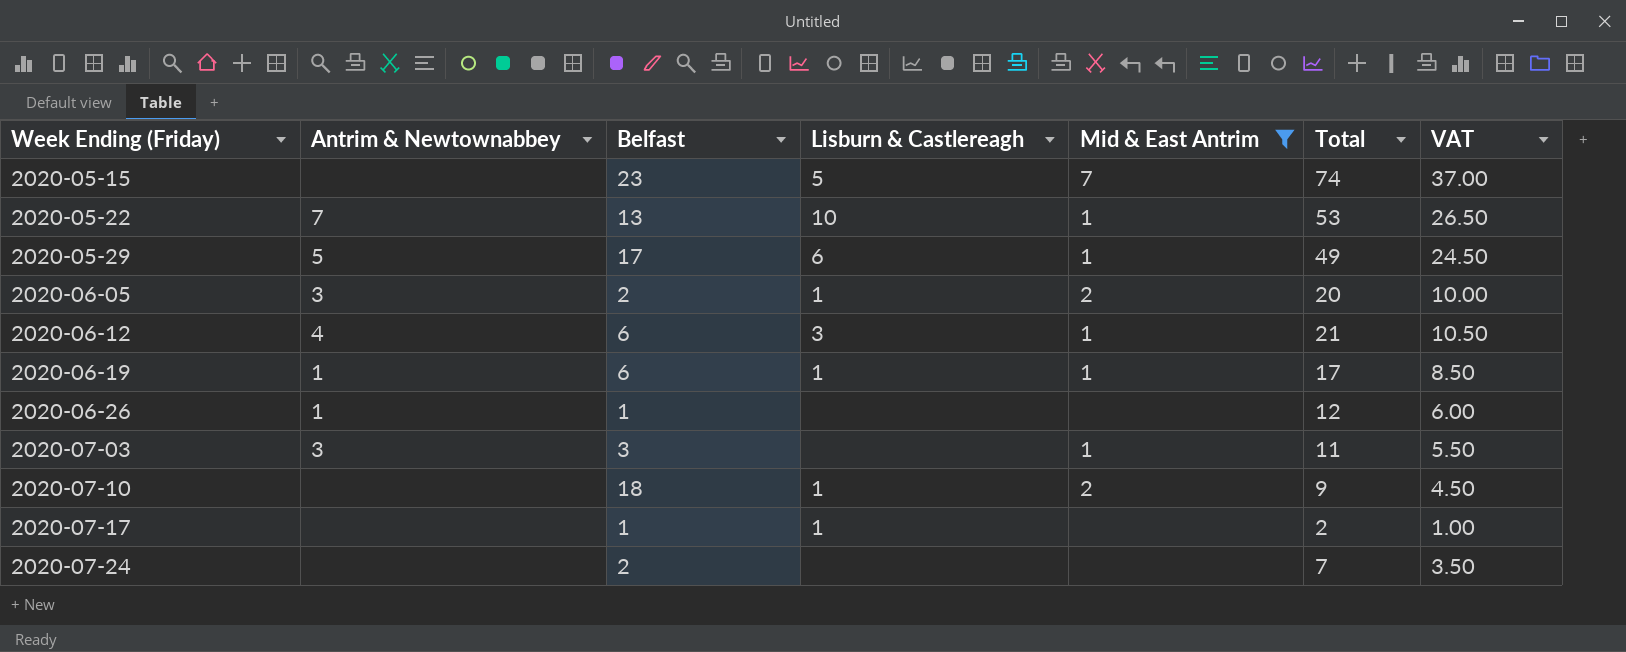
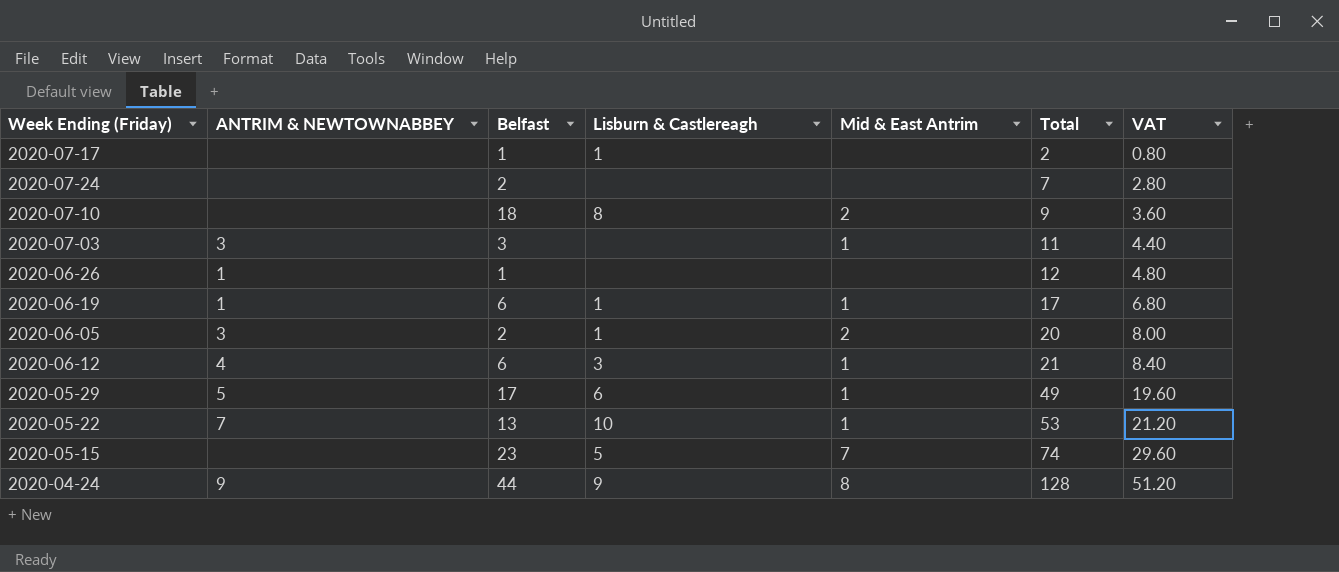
filter: Mid & East Antrim != 8 -> none
row order: Week Ending (Friday) ascending -> Total ascending
column name: Antrim & Newtownabbey -> ANTRIM & NEWTOWNABBEY
column VAT | formula: [Total] * 0.5 -> [Total] * 0.4
2020-07-10 | Lisburn & Castlereagh: 1 -> 8

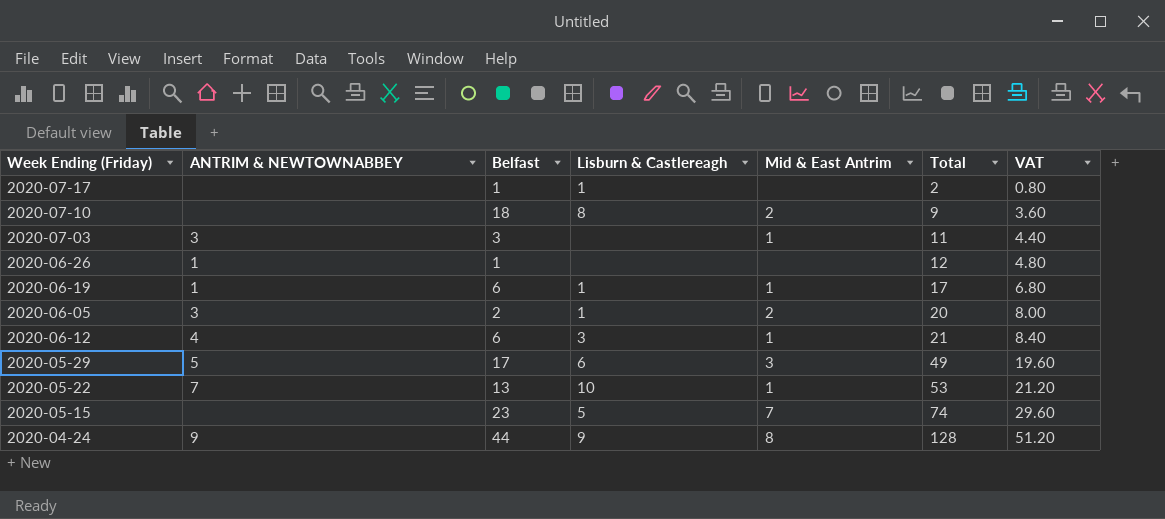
row 2020-07-24: none | 2 | none | none | 7 | 2.80 -> none
2020-05-29 | Mid & East Antrim: 1 -> 3

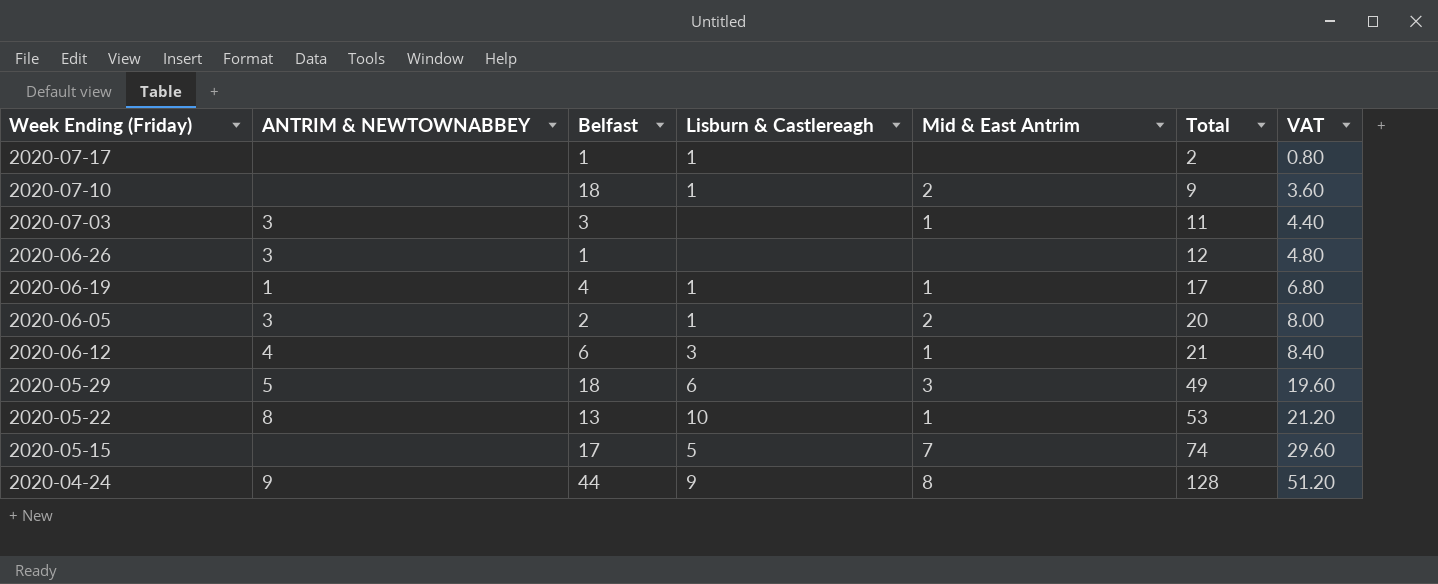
2020-07-10 | Lisburn & Castlereagh: 8 -> 1
2020-06-26 | ANTRIM & NEWTOWNABBEY: 1 -> 3
2020-06-19 | Belfast: 6 -> 4
2020-05-29 | Belfast: 17 -> 18
2020-05-22 | ANTRIM & NEWTOWNABBEY: 7 -> 8
2020-05-15 | Belfast: 23 -> 17

